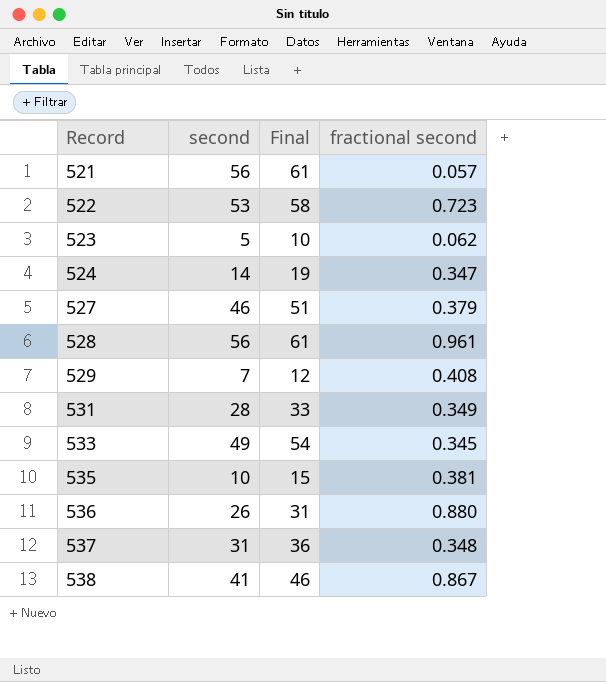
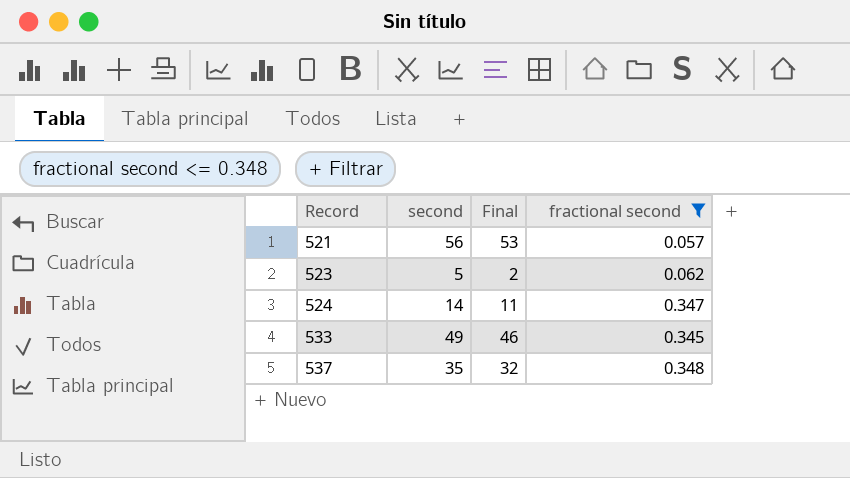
filter: none -> fractional second <= 0.348
column Final | formula: [second] + 5 -> [second] - 3
537 | second: 31 -> 35

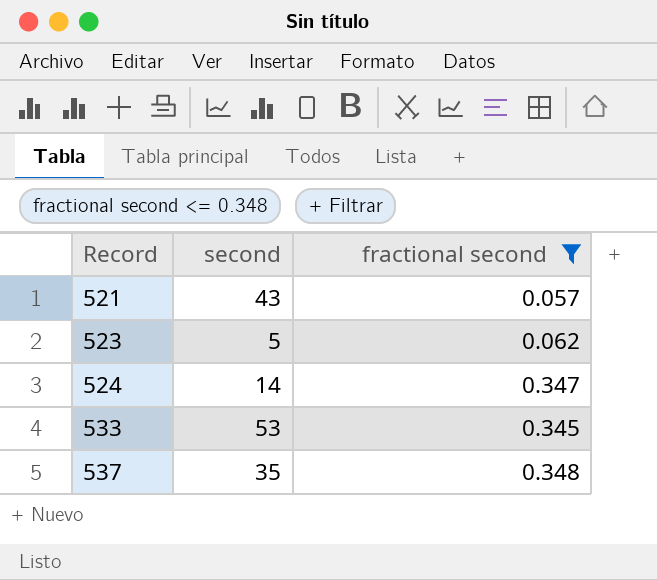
column Final | formula: [second] - 3 -> none
521 | second: 56 -> 43
533 | second: 49 -> 53

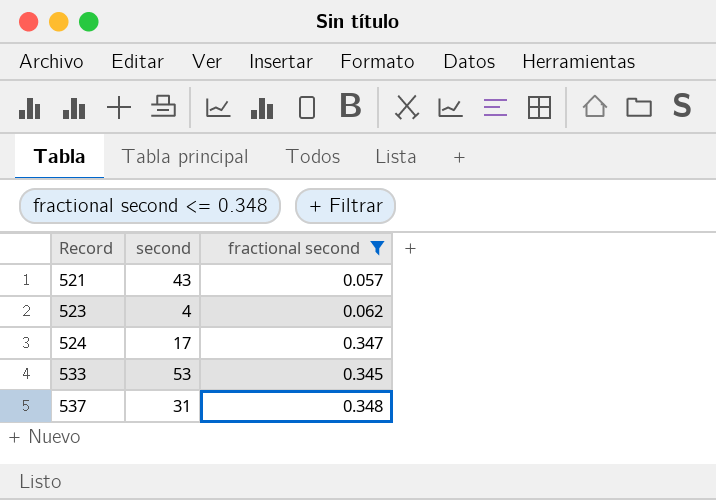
523 | second: 5 -> 4
524 | second: 14 -> 17
537 | second: 35 -> 31

